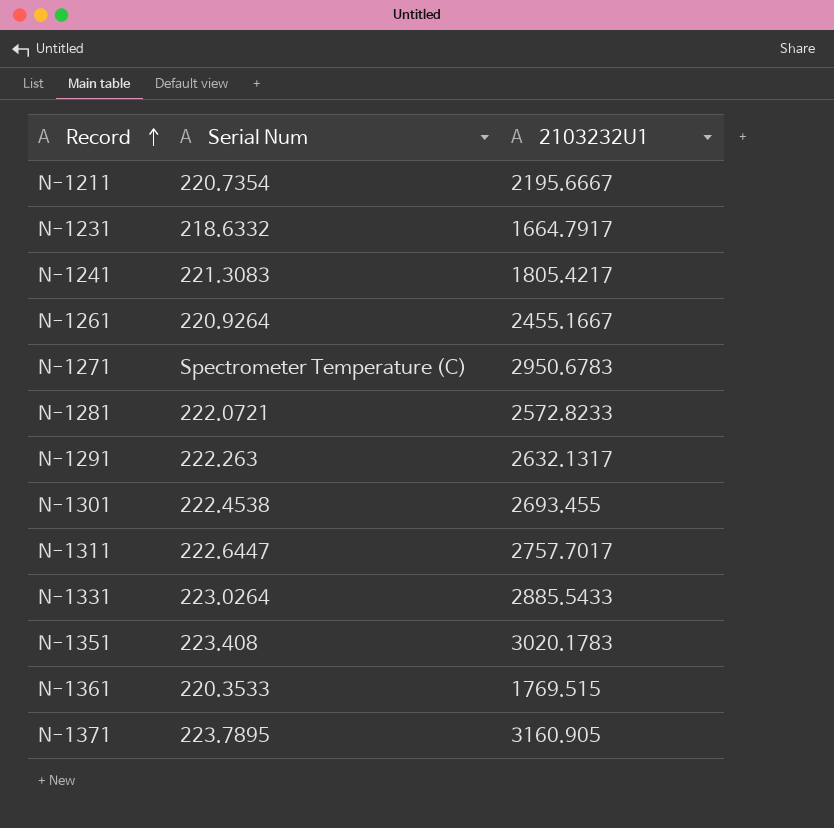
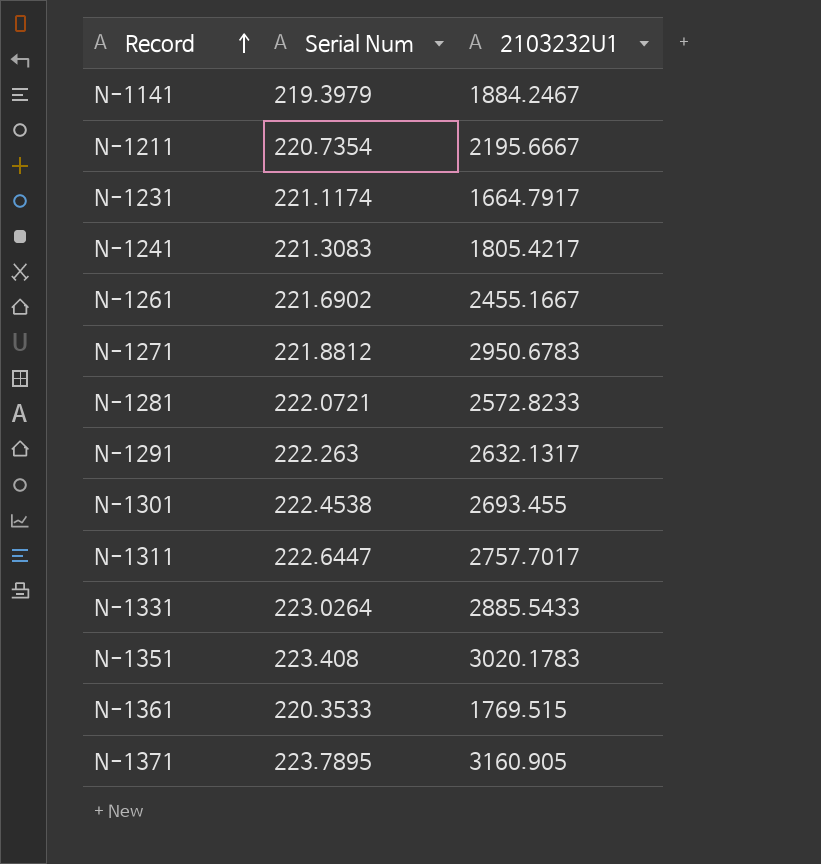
row N-1141: none -> 219.3979 | 1884.2467
N-1231 | Serial Num: 218.6332 -> 221.1174
N-1261 | Serial Num: 220.9264 -> 221.6902
N-1271 | Serial Num: Spectrometer Temperature (C) -> 221.8812

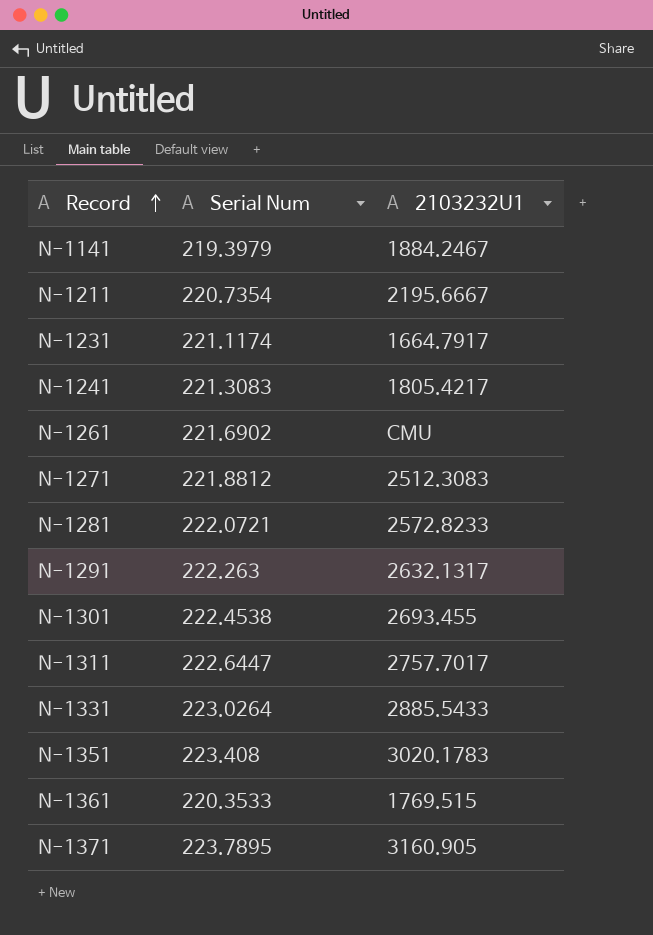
N-1261 | 2103232U1: 2455.1667 -> CMU
N-1271 | 2103232U1: 2950.6783 -> 2512.3083

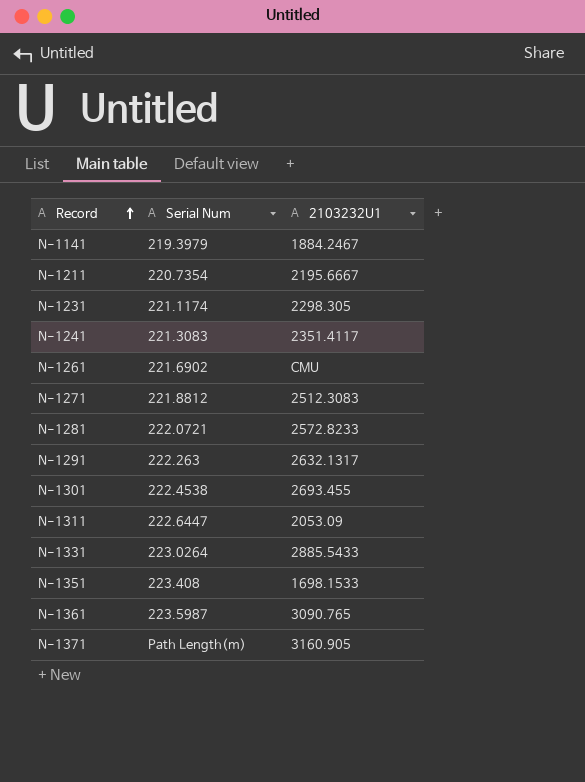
N-1231 | 2103232U1: 1664.7917 -> 2298.305
N-1241 | 2103232U1: 1805.4217 -> 2351.4117
N-1311 | 2103232U1: 2757.7017 -> 2053.09
N-1351 | 2103232U1: 3020.1783 -> 1698.1533
N-1361 | Serial Num: 220.3533 -> 223.5987
N-1361 | 2103232U1: 1769.515 -> 3090.765
N-1371 | Serial Num: 223.7895 -> Path Length(m)

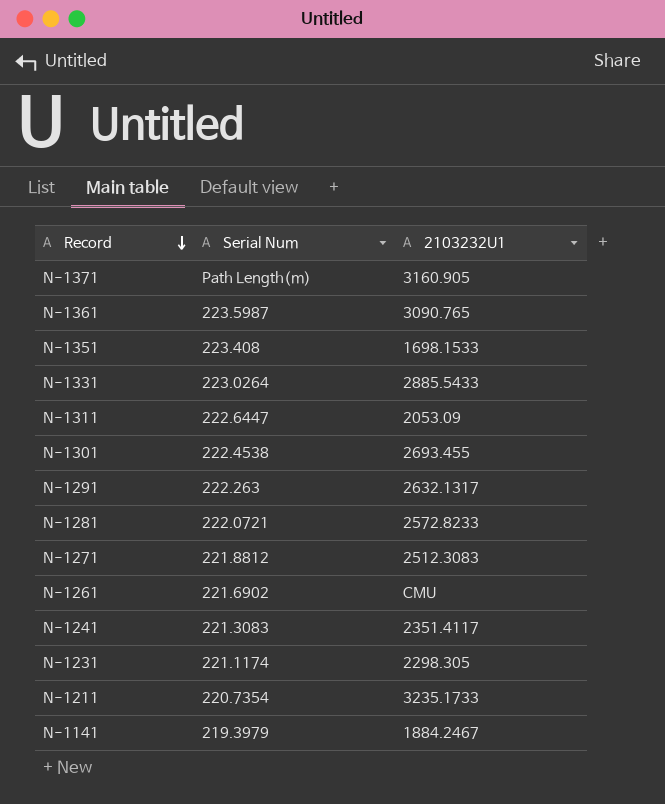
row order: Record ascending -> Record descending
N-1211 | 2103232U1: 2195.6667 -> 3235.1733

